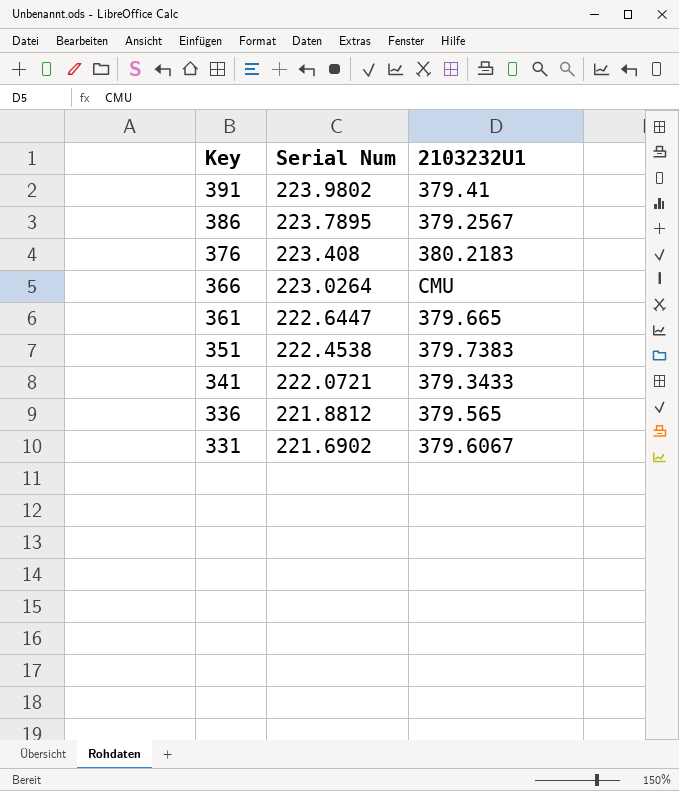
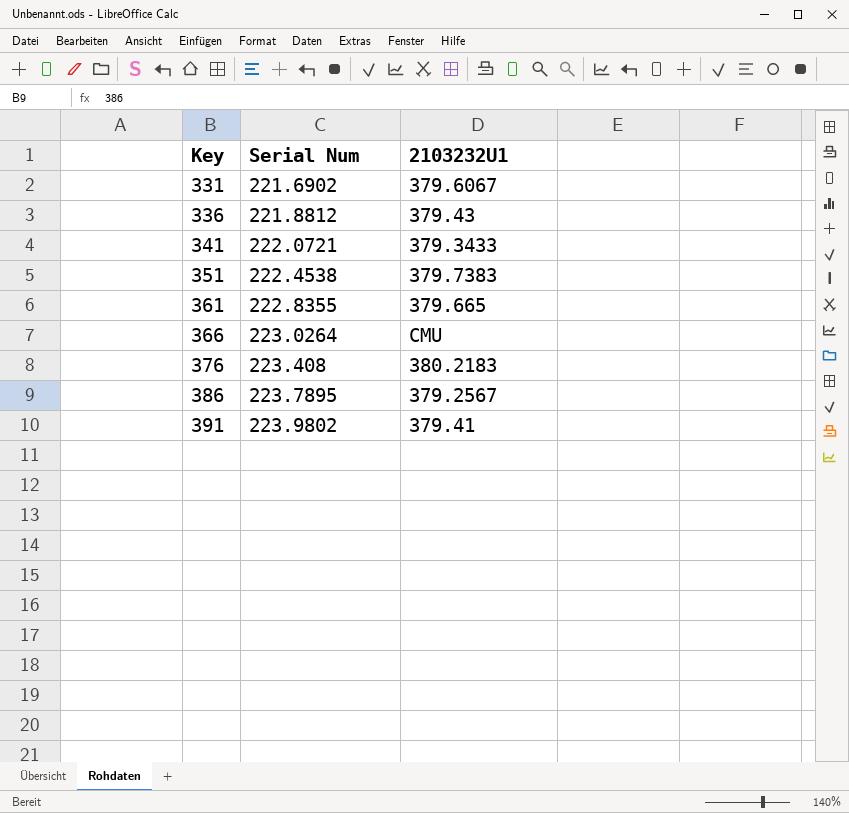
row order: Key descending -> Key ascending
336 | 2103232U1: 379.565 -> 379.43
361 | Serial Num: 222.6447 -> 222.8355

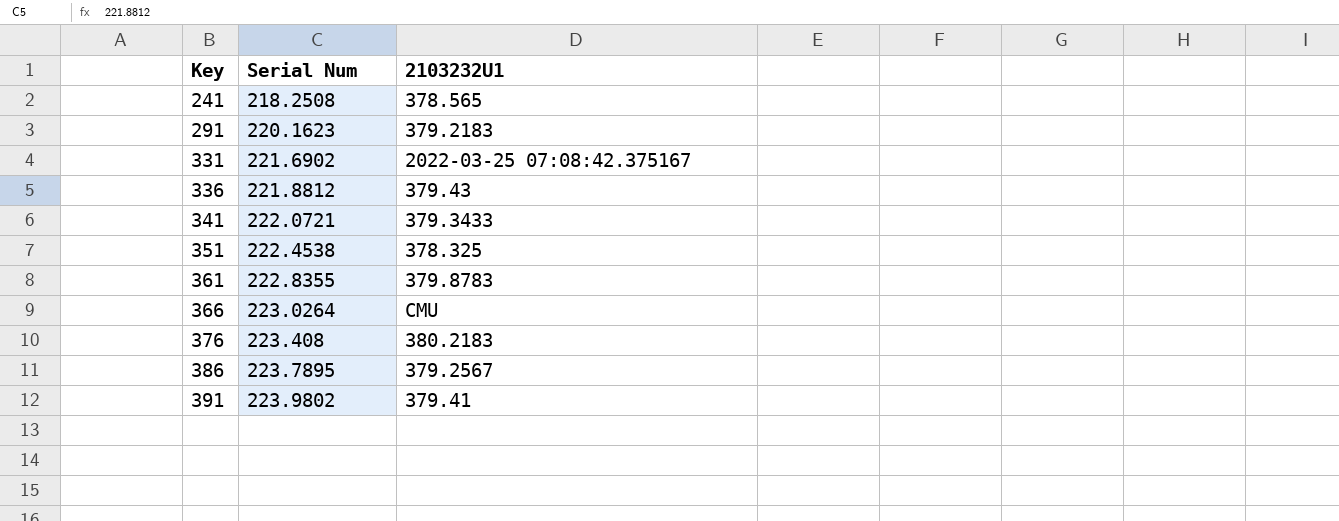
row 241: none -> 218.2508 | 378.565
row 291: none -> 220.1623 | 379.2183
331 | 2103232U1: 379.6067 -> 2022-03-25 07:08:42.375167
351 | 2103232U1: 379.7383 -> 378.325
361 | 2103232U1: 379.665 -> 379.8783

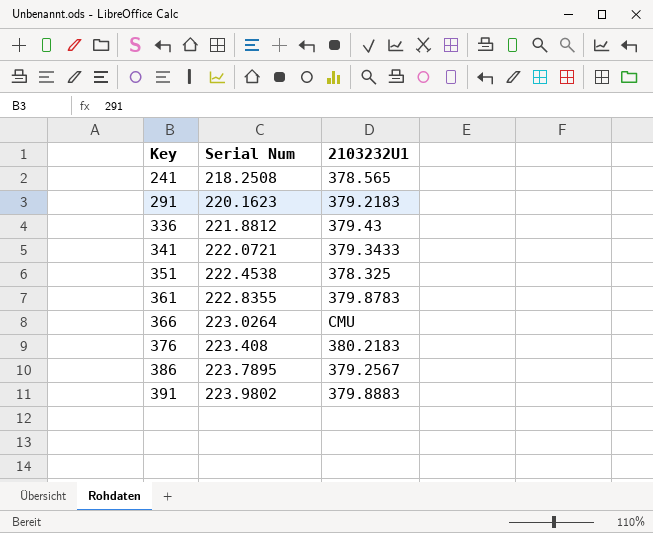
row 331: 221.6902 | 2022-03-25 07:08:42.375167 -> none
391 | 2103232U1: 379.41 -> 379.8883

